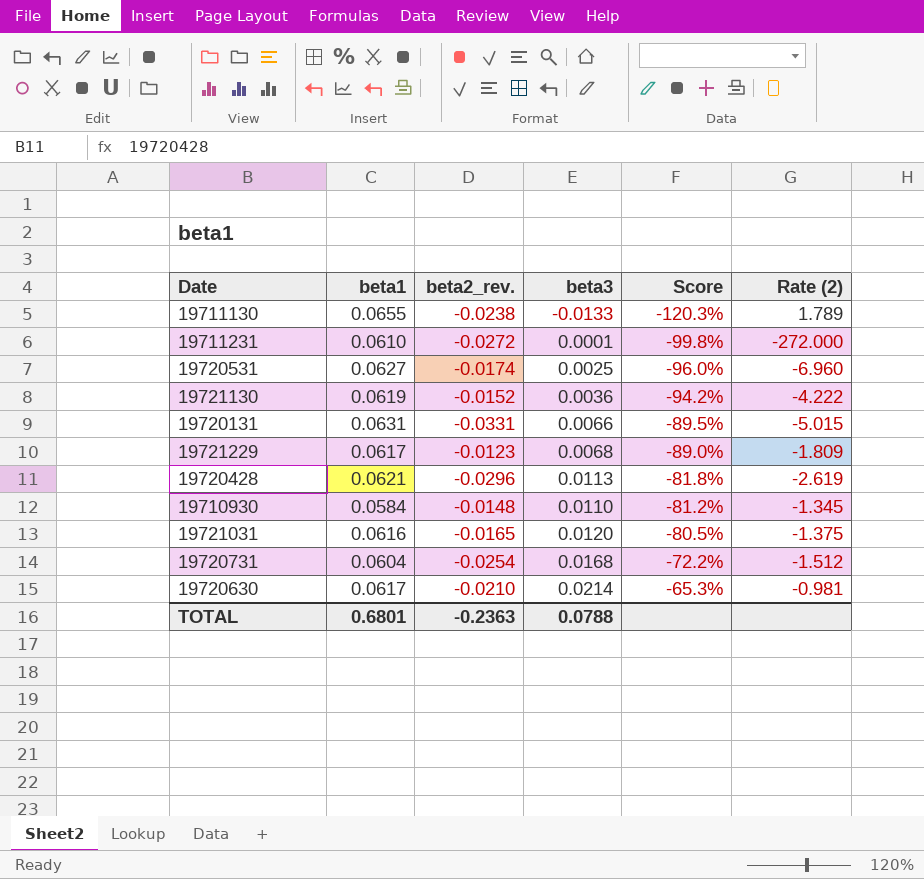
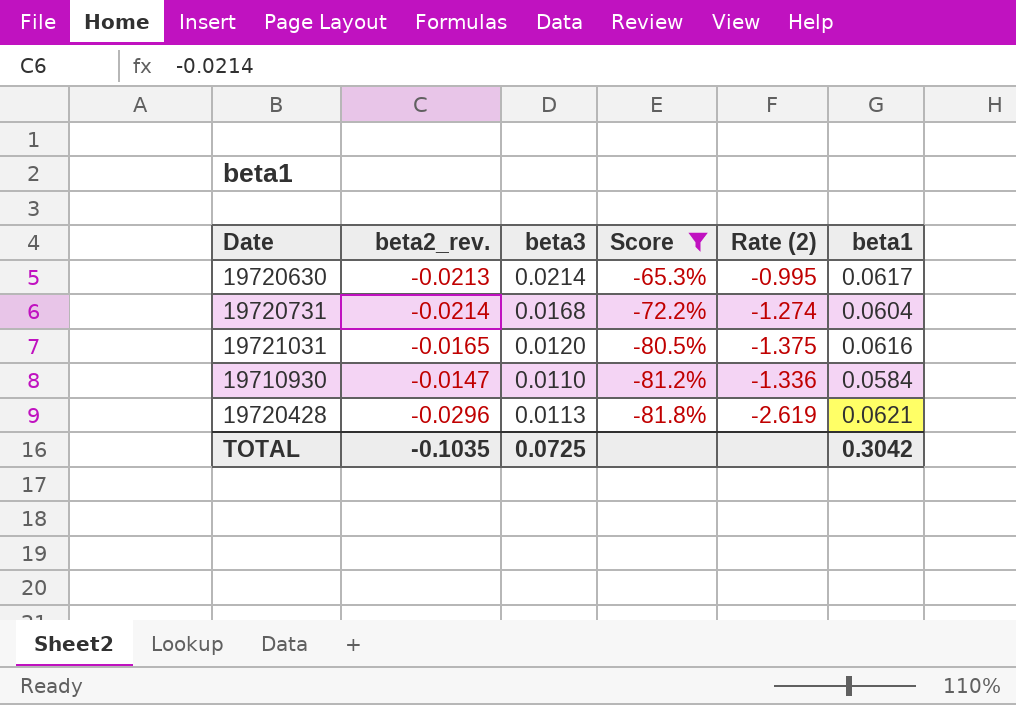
filter: none -> Score >= -81.8%
row order: Score ascending -> Score descending
column beta1 | position: 2 -> 6
19720630 | beta2_rev.: -0.0210 -> -0.0213
19720630 | Rate (2): -0.981 -> -0.995
19720731 | beta2_rev.: -0.0254 -> -0.0214
19720731 | Rate (2): -1.512 -> -1.274
19710930 | beta2_rev.: -0.0148 -> -0.0147
19710930 | Rate (2): -1.345 -> -1.336
TOTAL | beta2_rev.: -0.2363 -> -0.1035
TOTAL | beta3: 0.0788 -> 0.0725
TOTAL | beta1: 0.6801 -> 0.3042

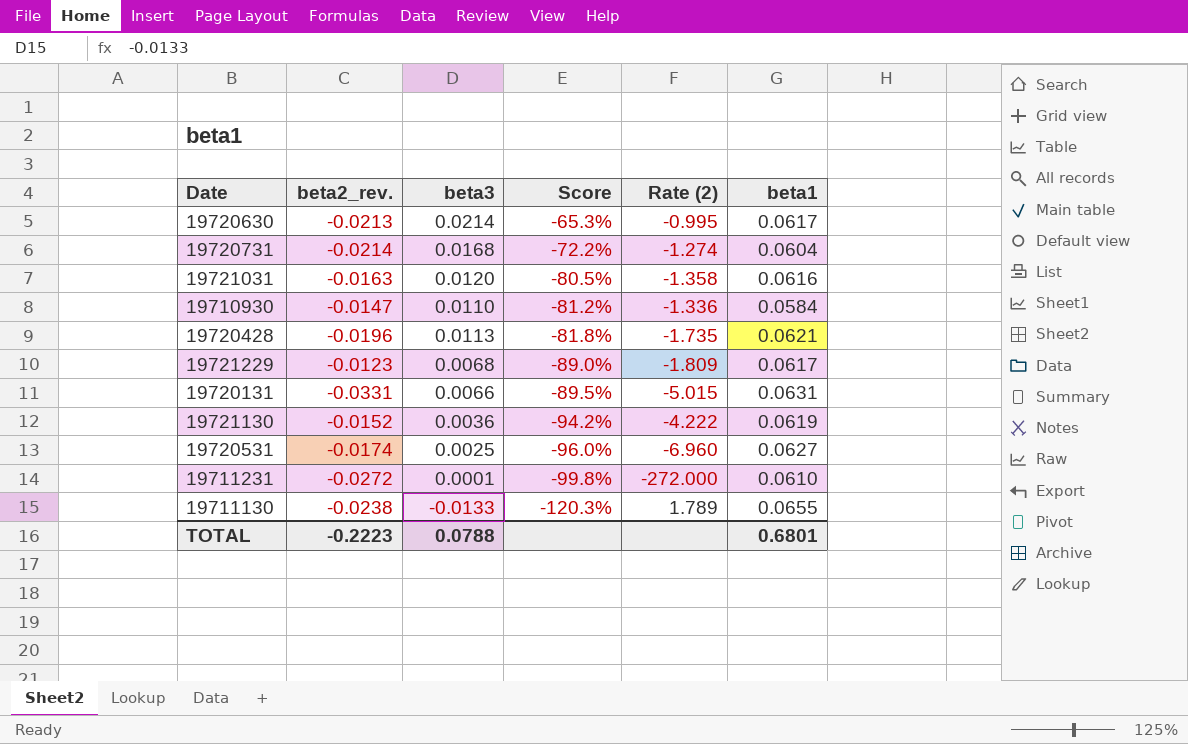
filter: Score >= -81.8% -> none
19721031 | beta2_rev.: -0.0165 -> -0.0163
19721031 | Rate (2): -1.375 -> -1.358
19720428 | beta2_rev.: -0.0296 -> -0.0196
19720428 | Rate (2): -2.619 -> -1.735
TOTAL | beta2_rev.: -0.1035 -> -0.2223
TOTAL | beta3: 0.0725 -> 0.0788
TOTAL | beta1: 0.3042 -> 0.6801

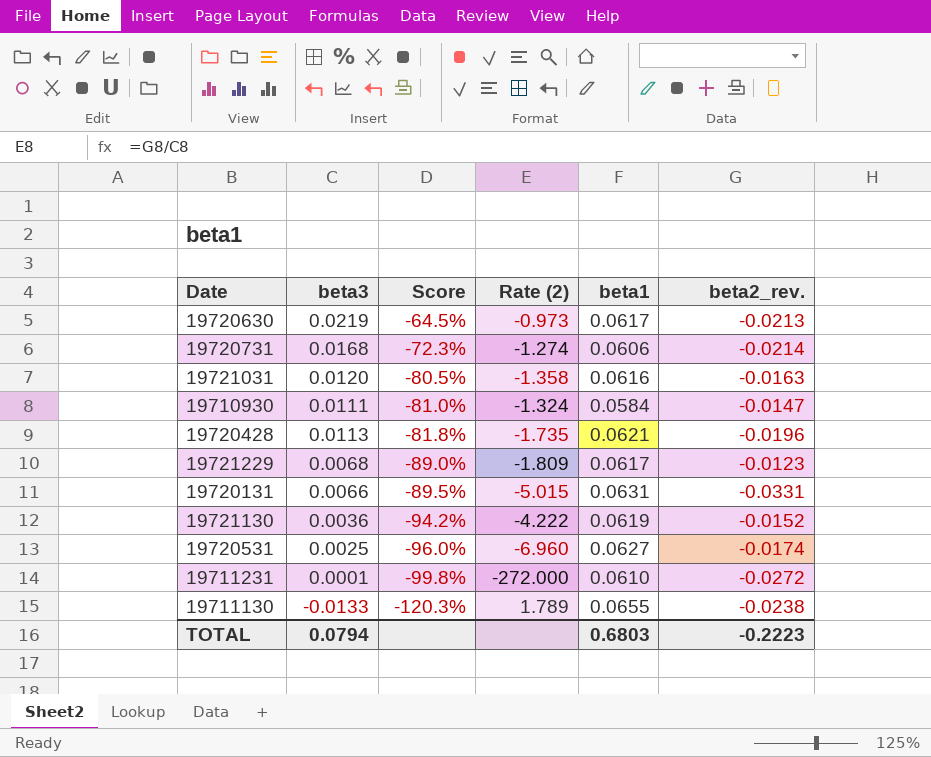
column beta2_rev. | position: 2 -> 6
19720630 | beta3: 0.0214 -> 0.0219
19720630 | Score: -65.3% -> -64.5%
19720630 | Rate (2): -0.995 -> -0.973
19720731 | Score: -72.2% -> -72.3%
19720731 | beta1: 0.0604 -> 0.0606
19710930 | beta3: 0.0110 -> 0.0111
19710930 | Score: -81.2% -> -81.0%
19710930 | Rate (2): -1.336 -> -1.324
TOTAL | beta3: 0.0788 -> 0.0794
TOTAL | beta1: 0.6801 -> 0.6803

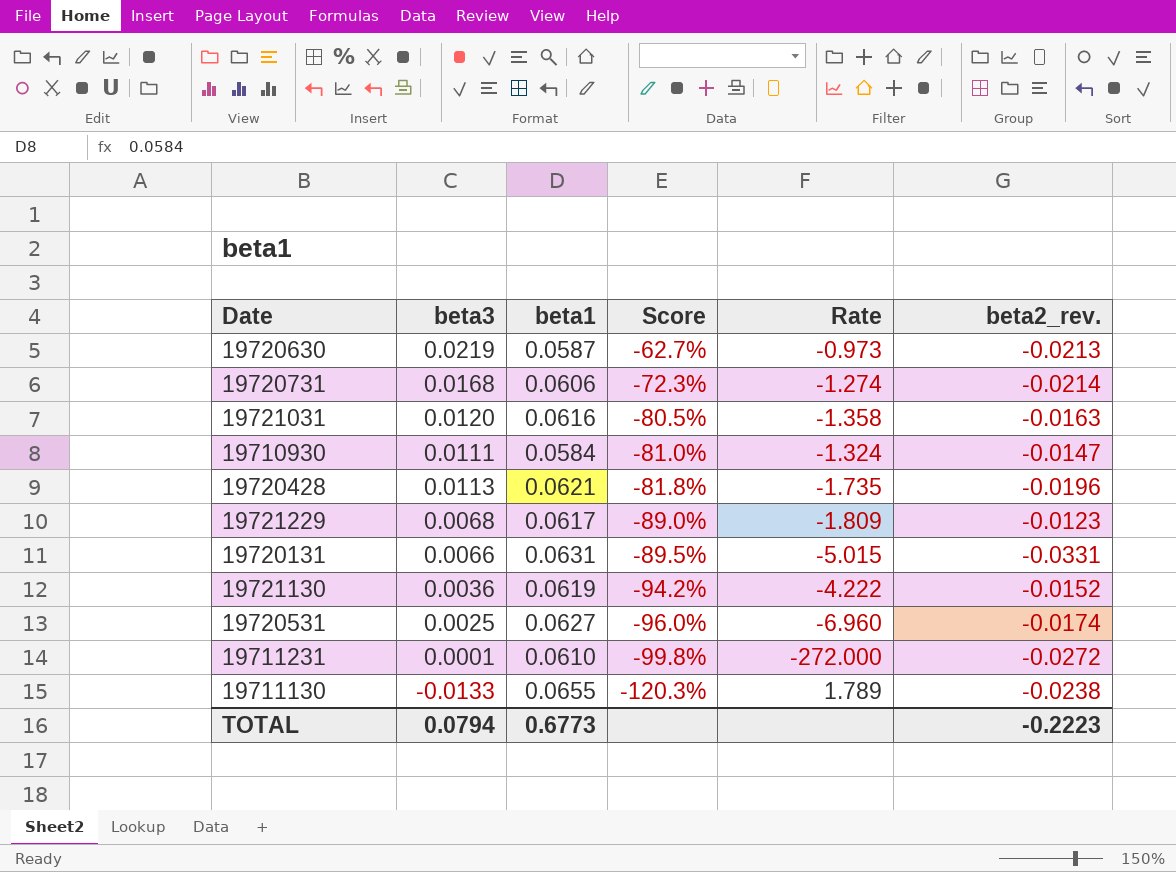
column beta1 | position: 5 -> 3
column name: Rate (2) -> Rate
19720630 | beta1: 0.0617 -> 0.0587
19720630 | Score: -64.5% -> -62.7%
TOTAL | beta1: 0.6803 -> 0.6773

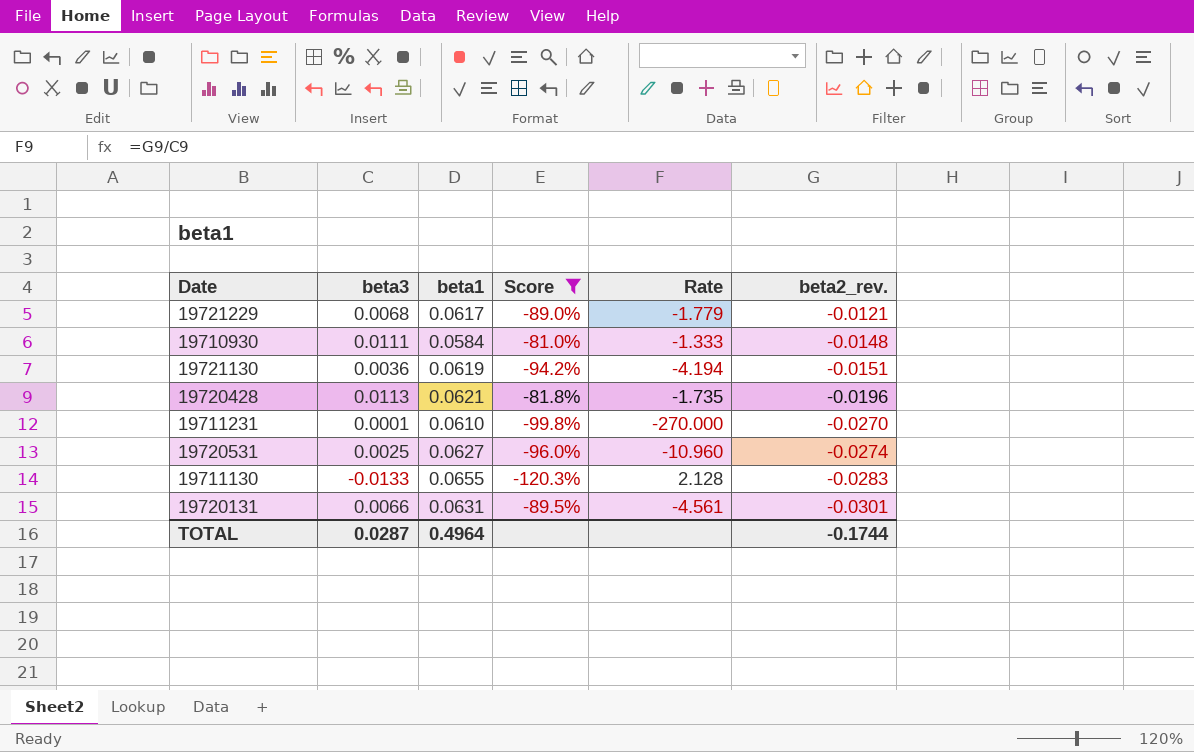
filter: none -> Score <= -81.0%
row order: Score descending -> beta2_rev. descending
19721229 | Rate: -1.809 -> -1.779
19721229 | beta2_rev.: -0.0123 -> -0.0121
19710930 | Rate: -1.324 -> -1.333
19710930 | beta2_rev.: -0.0147 -> -0.0148
19721130 | Rate: -4.222 -> -4.194
19721130 | beta2_rev.: -0.0152 -> -0.0151
19711231 | Rate: -272.000 -> -270.000
19711231 | beta2_rev.: -0.0272 -> -0.0270
19720531 | Rate: -6.960 -> -10.960
19720531 | beta2_rev.: -0.0174 -> -0.0274
19711130 | Rate: 1.789 -> 2.128
19711130 | beta2_rev.: -0.0238 -> -0.0283
19720131 | Rate: -5.015 -> -4.561
19720131 | beta2_rev.: -0.0331 -> -0.0301
TOTAL | beta3: 0.0794 -> 0.0287
TOTAL | beta1: 0.6773 -> 0.4964
TOTAL | beta2_rev.: -0.2223 -> -0.1744

